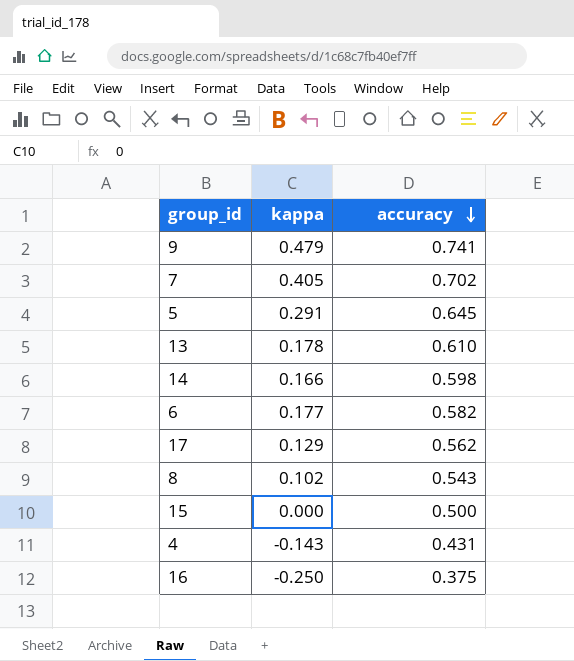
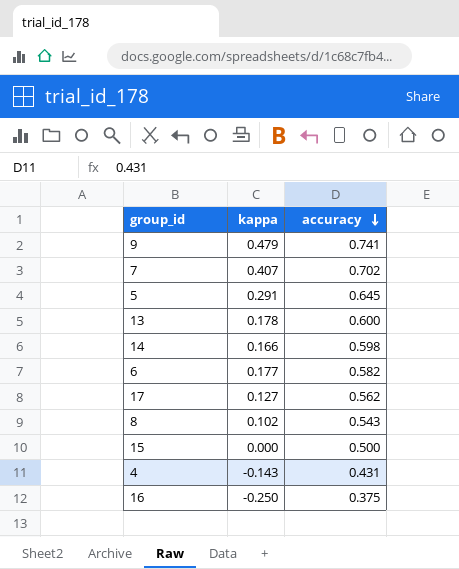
7 | kappa: 0.405 -> 0.407
13 | accuracy: 0.610 -> 0.600
17 | kappa: 0.129 -> 0.127

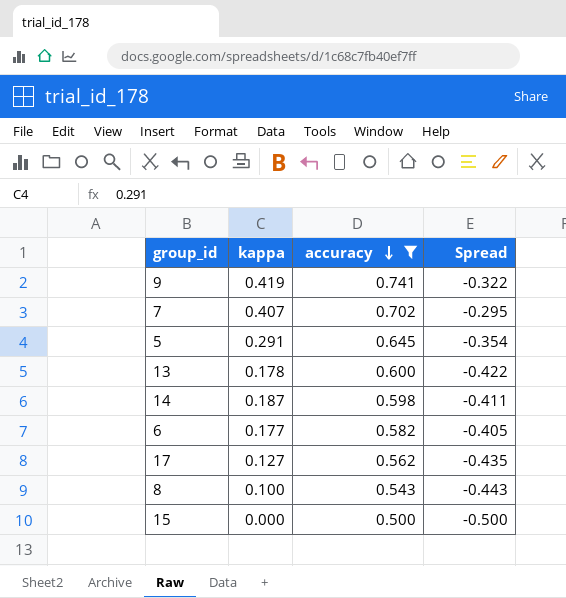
filter: none -> accuracy >= 0.500
column Spread | formula: none -> [kappa] - [accuracy]
9 | kappa: 0.479 -> 0.419
14 | kappa: 0.166 -> 0.187
8 | kappa: 0.102 -> 0.100

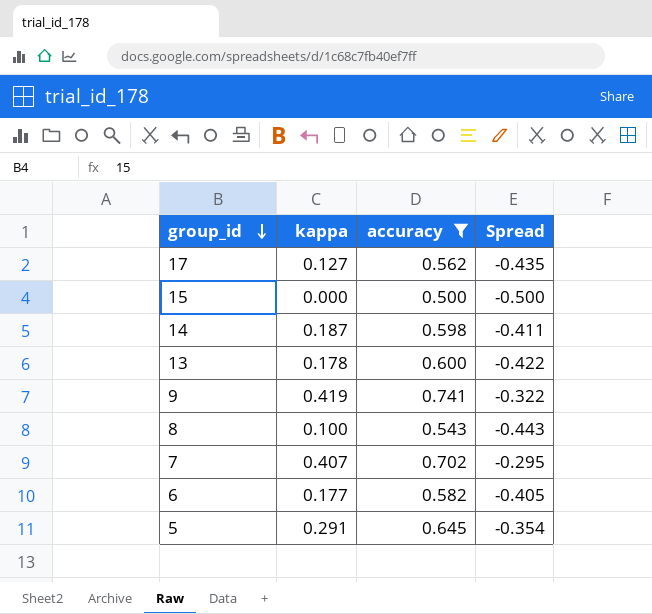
row order: accuracy descending -> group_id descending

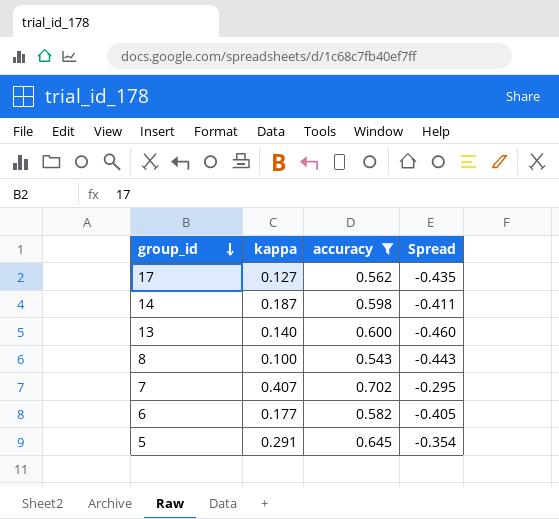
row 15: 0.000 | 0.500 | -0.500 -> none
row 9: 0.419 | 0.741 | -0.322 -> none
13 | kappa: 0.178 -> 0.140
13 | Spread: -0.422 -> -0.460

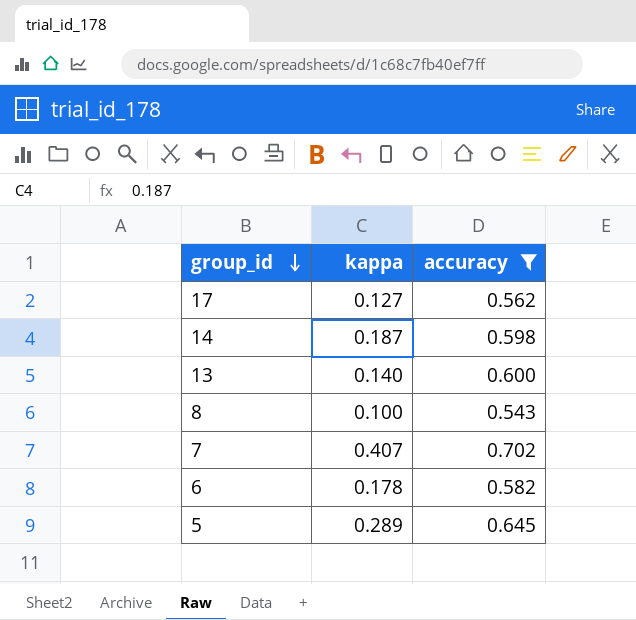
column Spread | formula: [kappa] - [accuracy] -> none
6 | kappa: 0.177 -> 0.178
5 | kappa: 0.291 -> 0.289

